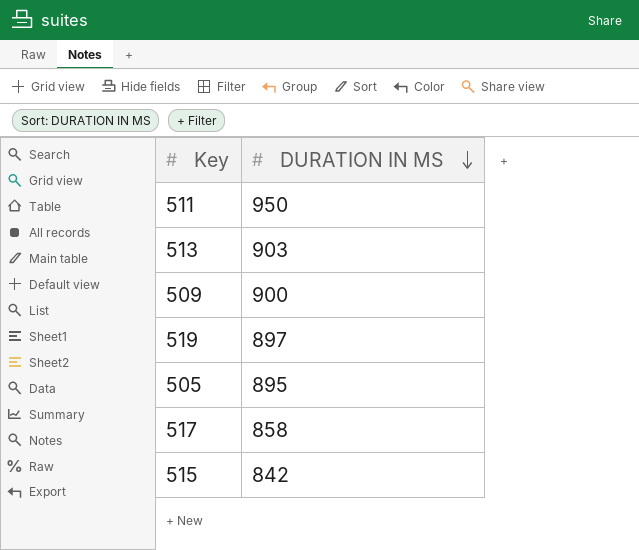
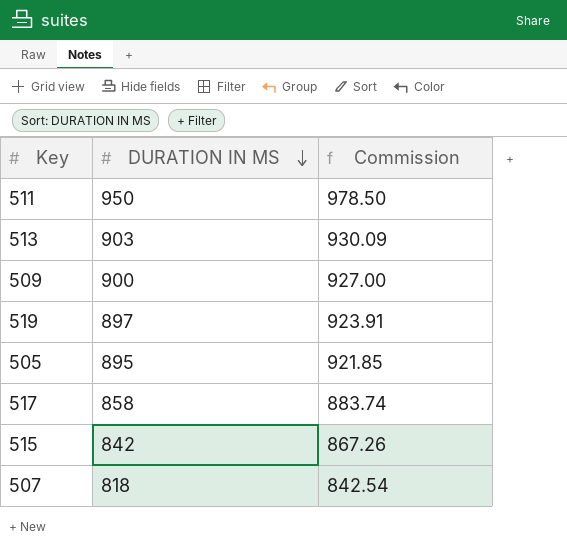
column Commission | formula: none -> [DURATION IN MS] * 1.03
row 507: none -> 818 | 842.54

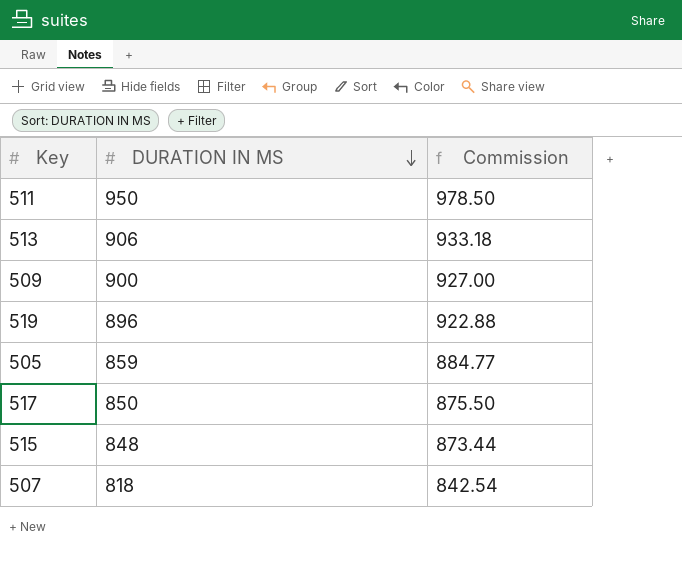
513 | DURATION IN MS: 903 -> 906
513 | Commission: 930.09 -> 933.18
519 | DURATION IN MS: 897 -> 896
519 | Commission: 923.91 -> 922.88
505 | DURATION IN MS: 895 -> 859
505 | Commission: 921.85 -> 884.77
517 | DURATION IN MS: 858 -> 850
517 | Commission: 883.74 -> 875.50
515 | DURATION IN MS: 842 -> 848
515 | Commission: 867.26 -> 873.44

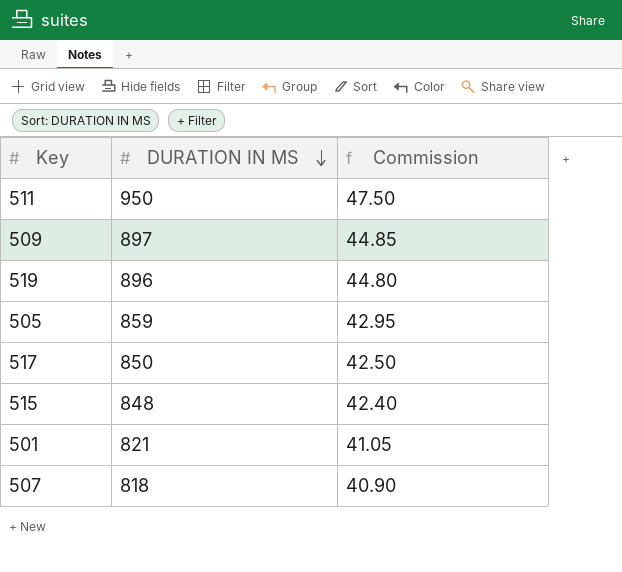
column Commission | formula: [DURATION IN MS] * 1.03 -> [DURATION IN MS] * 0.05
row 513: 906 | 933.18 -> none
509 | DURATION IN MS: 900 -> 897
row 501: none -> 821 | 41.05

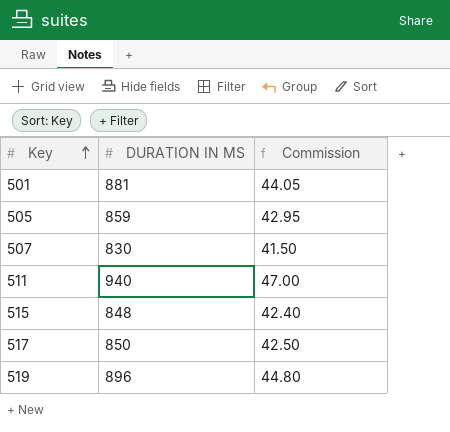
row order: DURATION IN MS descending -> Key ascending
row 509: 897 | 44.85 -> none
501 | DURATION IN MS: 821 -> 881
501 | Commission: 41.05 -> 44.05
507 | DURATION IN MS: 818 -> 830
507 | Commission: 40.90 -> 41.50
511 | DURATION IN MS: 950 -> 940
511 | Commission: 47.50 -> 47.00

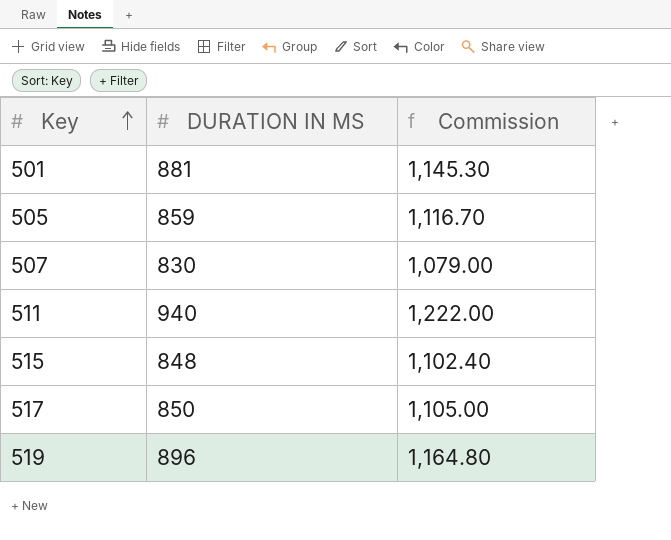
column Commission | formula: [DURATION IN MS] * 0.05 -> [DURATION IN MS] * 1.3

